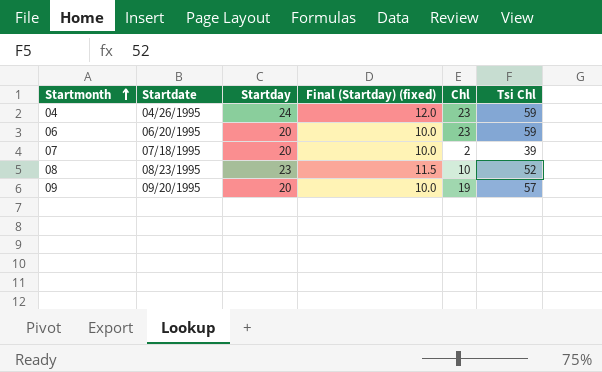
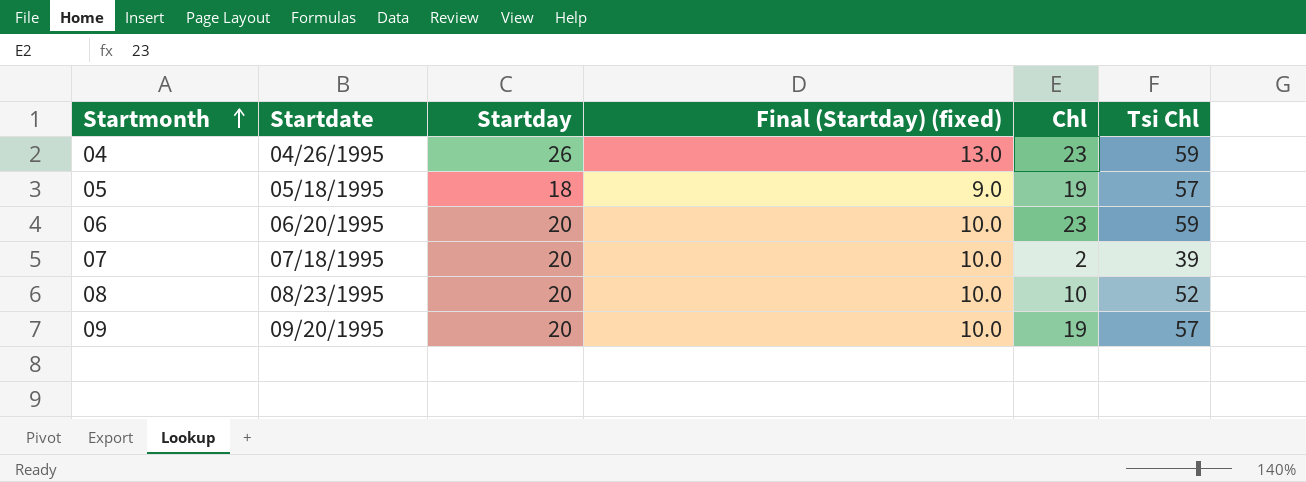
04 | Startday: 24 -> 26
04 | Final (Startday) (fixed): 12.0 -> 13.0
row 05: none -> 05/18/1995 | 18 | 9.0 | 19 | 57
08 | Startday: 23 -> 20
08 | Final (Startday) (fixed): 11.5 -> 10.0

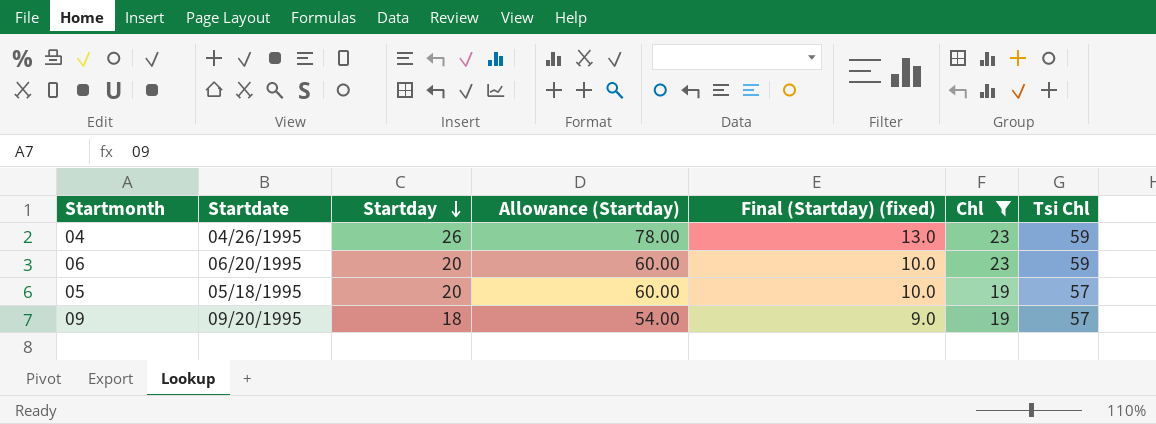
filter: none -> Chl >= 19
row order: Startmonth ascending -> Startday descending
column Allowance (Startday) | formula: none -> [Startday] * 3
05 | Startday: 18 -> 20
05 | Final (Startday) (fixed): 9.0 -> 10.0
09 | Startday: 20 -> 18
09 | Final (Startday) (fixed): 10.0 -> 9.0

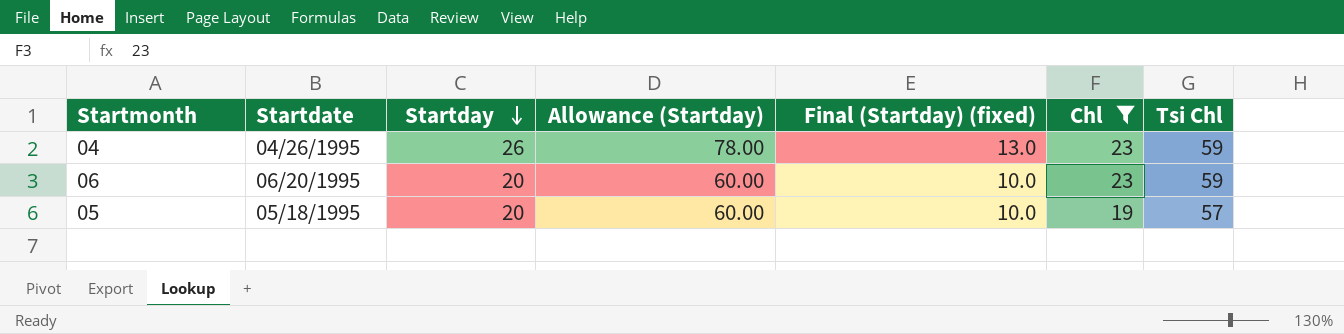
row 09: 09/20/1995 | 18 | 54.00 | 9.0 | 19 | 57 -> none

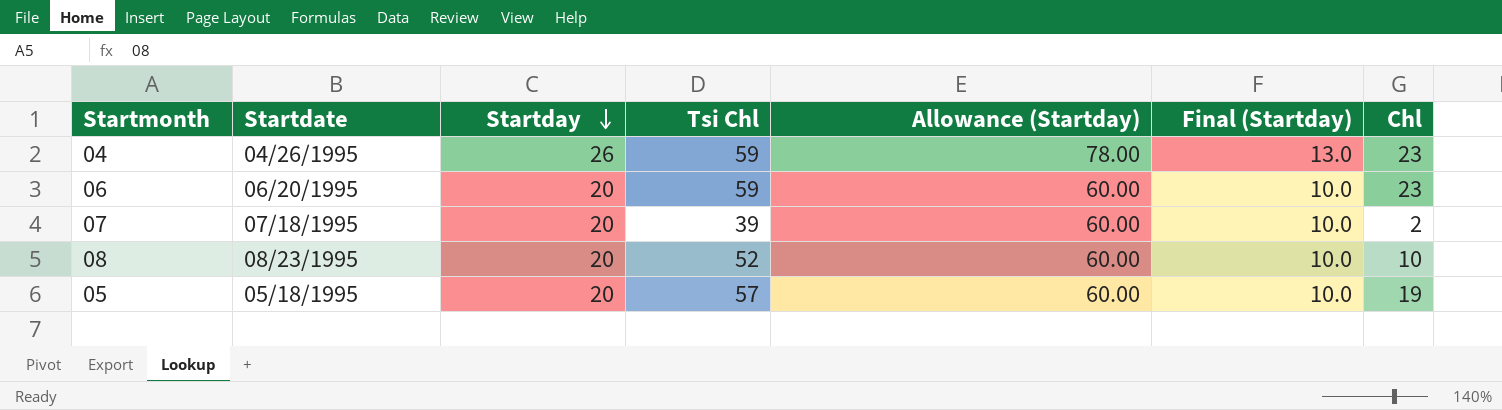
filter: Chl >= 19 -> none
column Tsi Chl | position: 7 -> 4
column name: Final (Startday) (fixed) -> Final (Startday)

